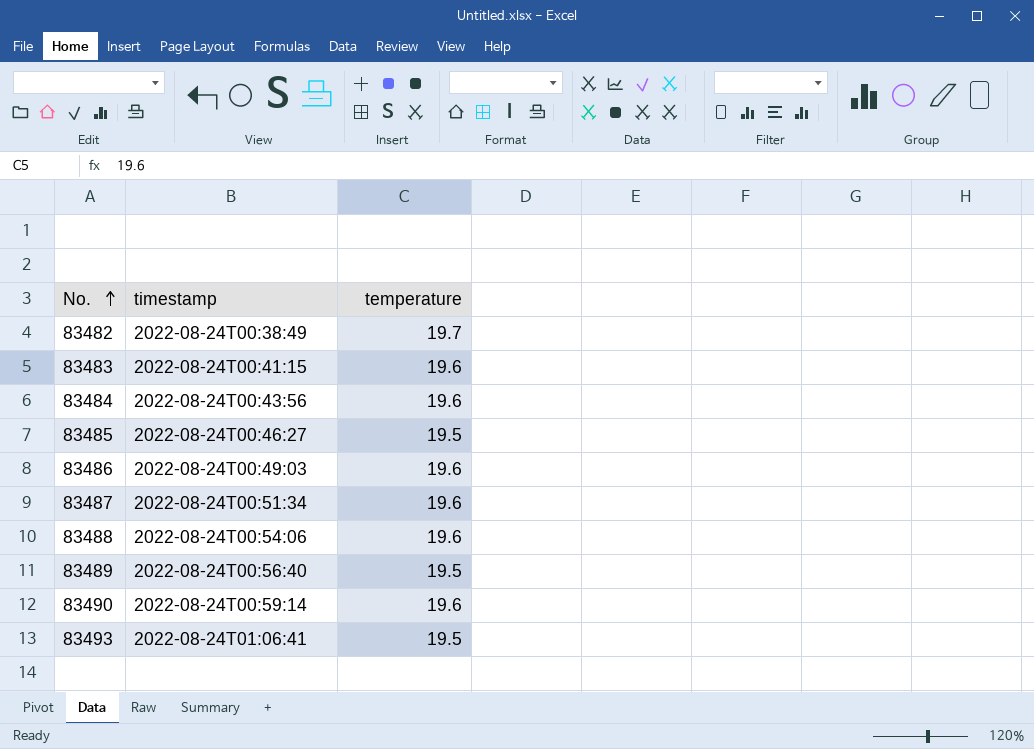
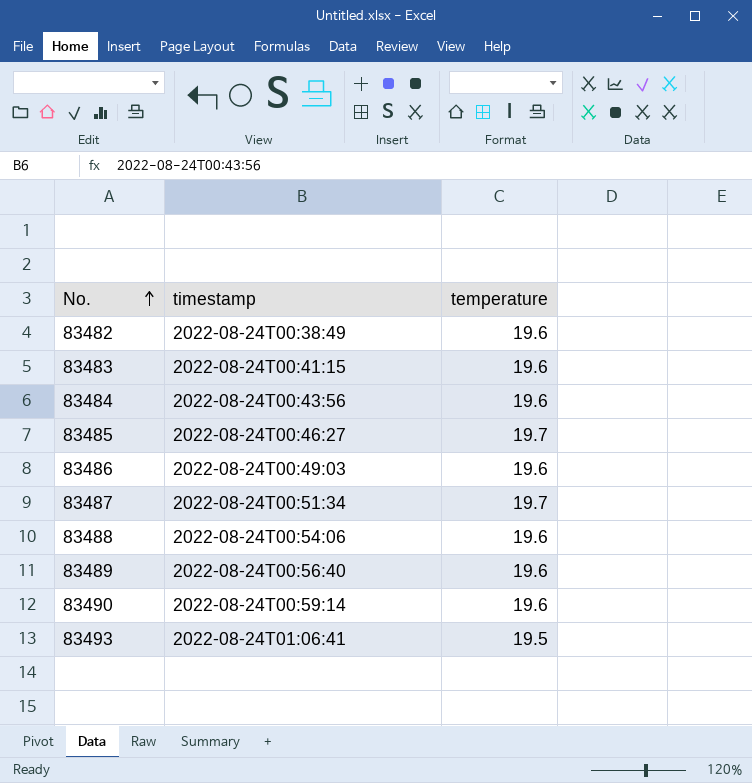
83482 | temperature: 19.7 -> 19.6
83485 | temperature: 19.5 -> 19.7
83487 | temperature: 19.6 -> 19.7
83489 | temperature: 19.5 -> 19.6

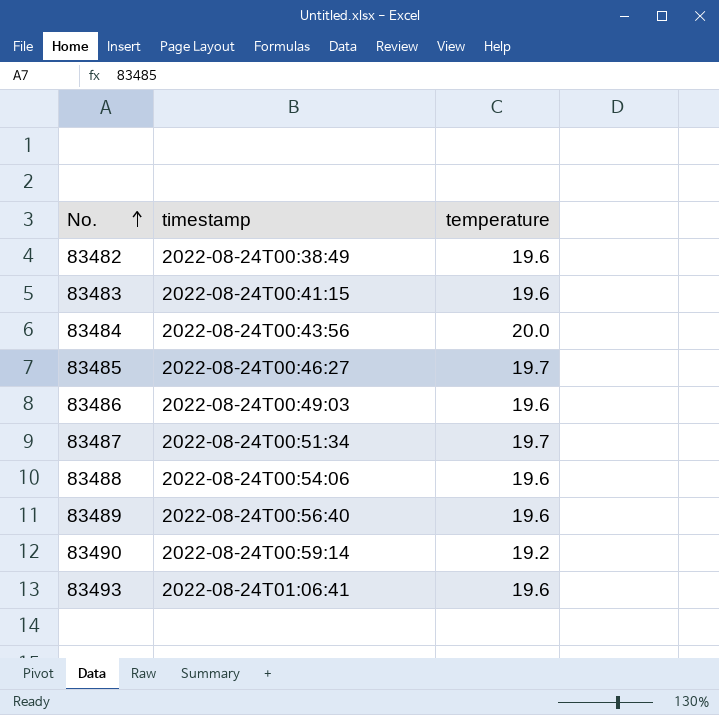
83484 | temperature: 19.6 -> 20.0
83490 | temperature: 19.6 -> 19.2
83493 | temperature: 19.5 -> 19.6

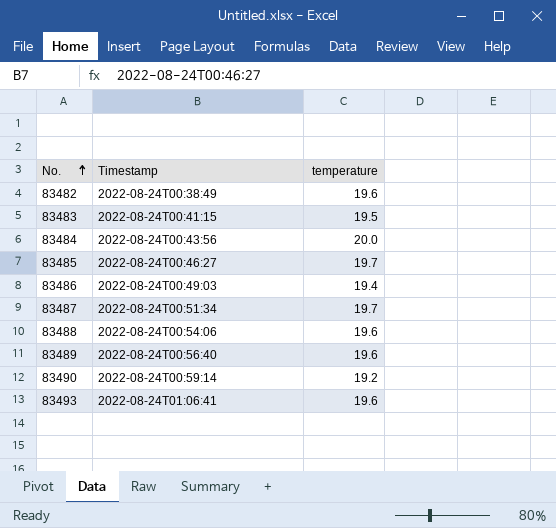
column name: timestamp -> Timestamp
83483 | temperature: 19.6 -> 19.5
83486 | temperature: 19.6 -> 19.4

